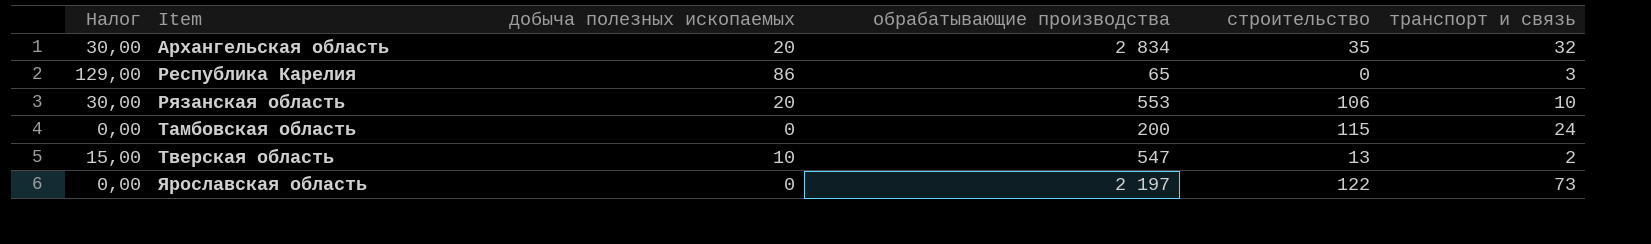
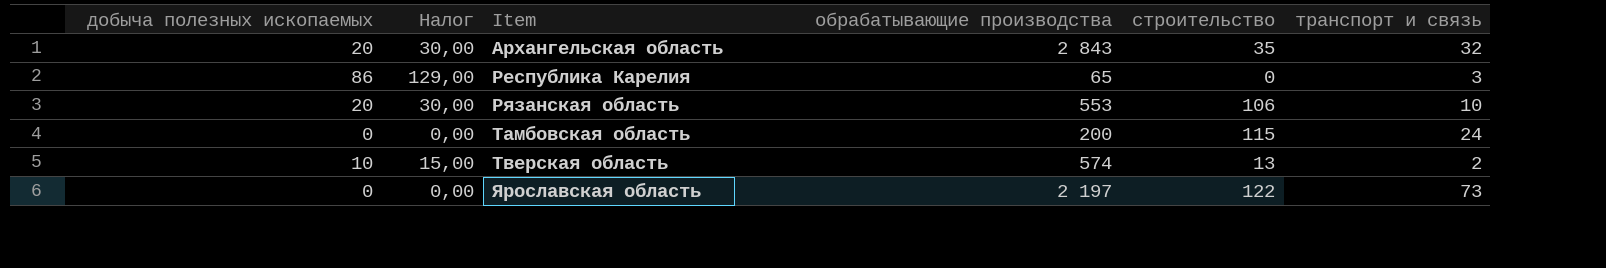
column добыча полезных ископаемых | position: 3 -> 1
Архангельская область | обрабатывающие производства: 2 834 -> 2 843
Тверская область | обрабатывающие производства: 547 -> 574

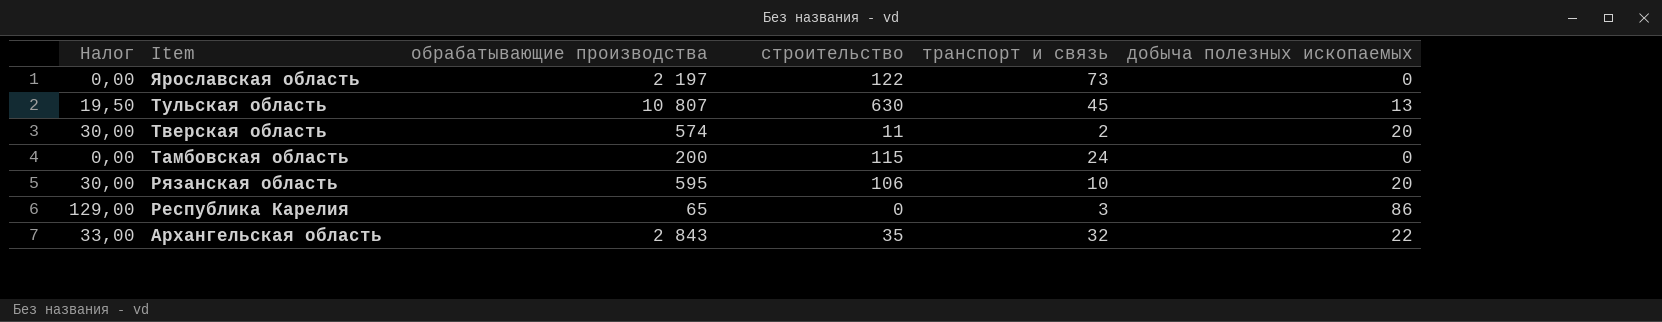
row order: Item ascending -> Item descending
column добыча полезных ископаемых | position: 1 -> 6
row Тульская область: none -> 19,50 | 10 807 | 630 | 45 | 13
Тверская область | Налог: 15,00 -> 30,00
Тверская область | строительство: 13 -> 11
Тверская область | добыча полезных ископаемых: 10 -> 20
Рязанская область | обрабатывающие производства: 553 -> 595
Архангельская область | Налог: 30,00 -> 33,00
Архангельская область | добыча полезных ископаемых: 20 -> 22

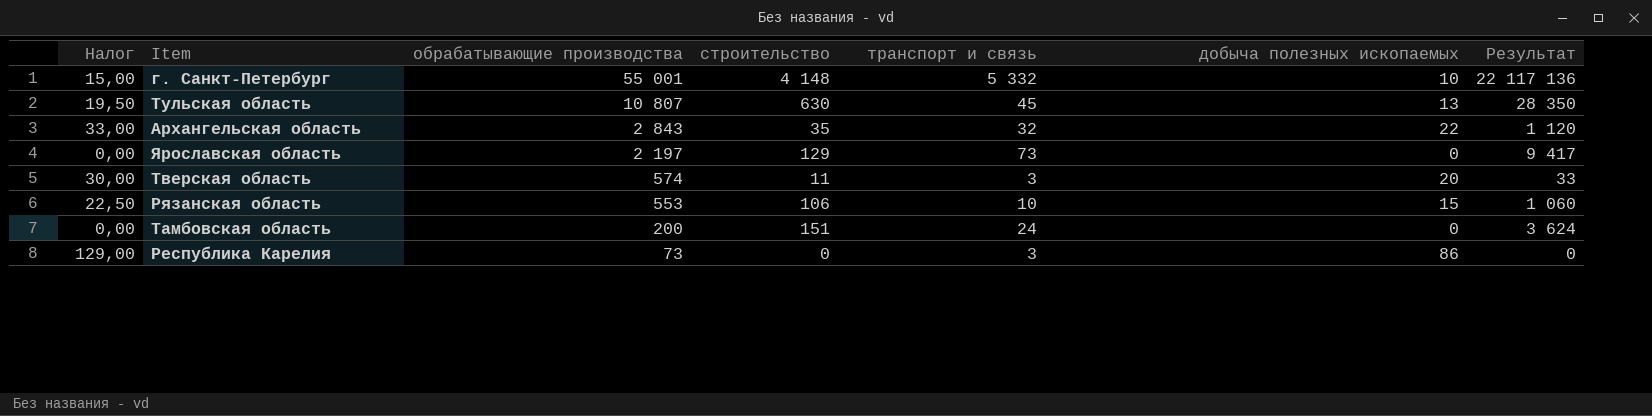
row order: Item descending -> обрабатывающие производства descending
column Результат | formula: none -> [строительство] * [транспорт и связь]
row г. Санкт-Петербург: none -> 15,00 | 55 001 | 4 148 | 5 332 | 10 | 22 117 136
Ярославская область | строительство: 122 -> 129
Тверская область | транспорт и связь: 2 -> 3
Рязанская область | Налог: 30,00 -> 22,50
Рязанская область | обрабатывающие производства: 595 -> 553
Рязанская область | добыча полезных ископаемых: 20 -> 15
Тамбовская область | строительство: 115 -> 151
Республика Карелия | обрабатывающие производства: 65 -> 73

